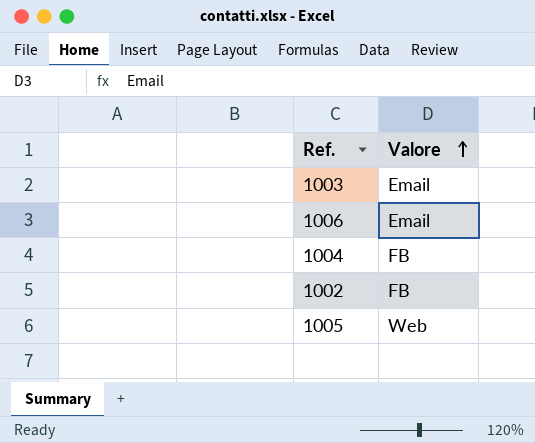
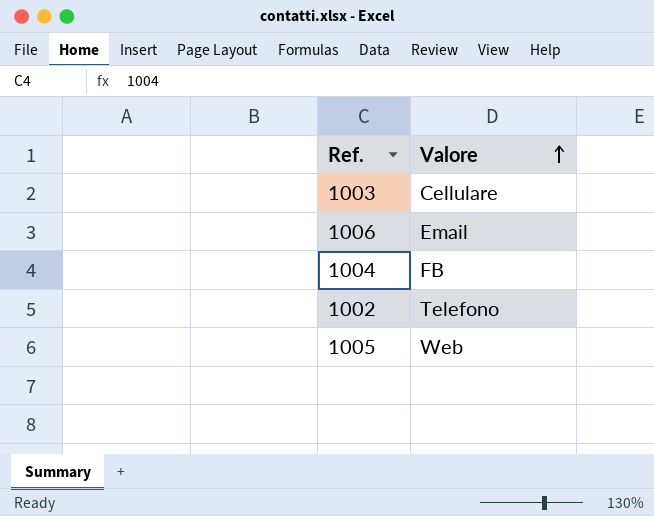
1003 | Valore: Email -> Cellulare
1002 | Valore: FB -> Telefono

